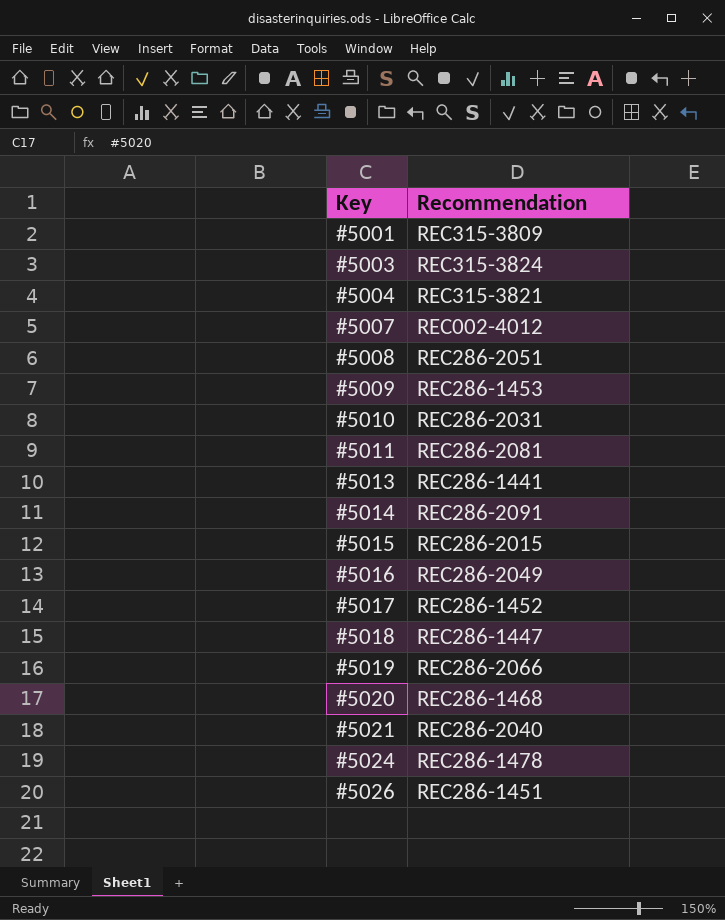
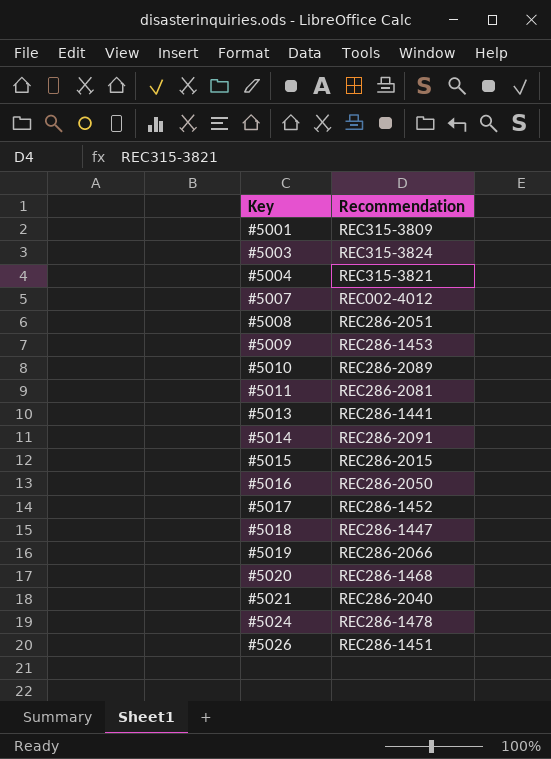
#5010 | Recommendation: REC286-2031 -> REC286-2089
#5016 | Recommendation: REC286-2049 -> REC286-2050

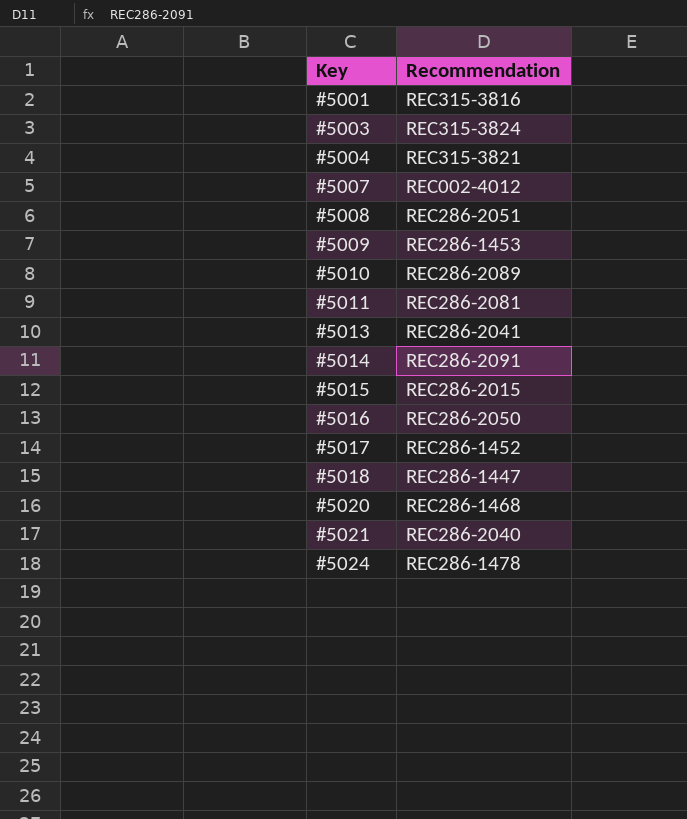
row #5019: REC286-2066 -> none
row #5026: REC286-1451 -> none
#5001 | Recommendation: REC315-3809 -> REC315-3816
#5013 | Recommendation: REC286-1441 -> REC286-2041

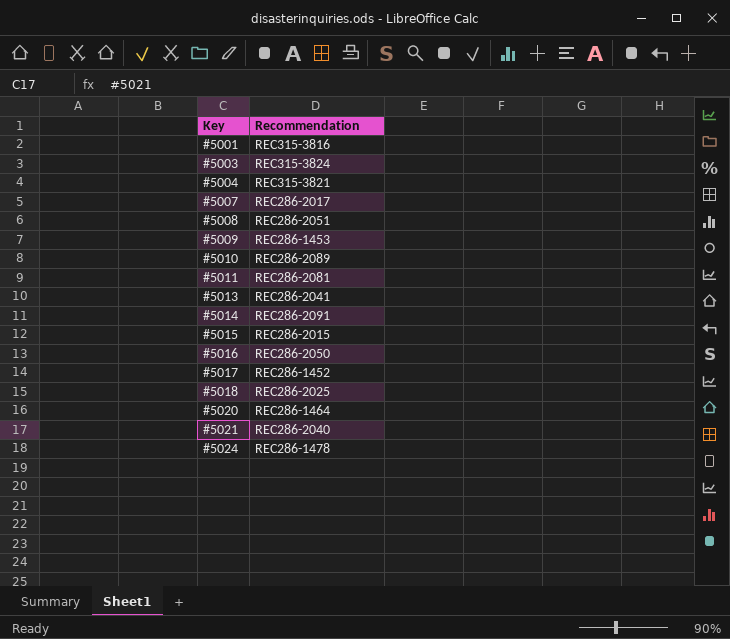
#5007 | Recommendation: REC002-4012 -> REC286-2017
#5018 | Recommendation: REC286-1447 -> REC286-2025
#5020 | Recommendation: REC286-1468 -> REC286-1464

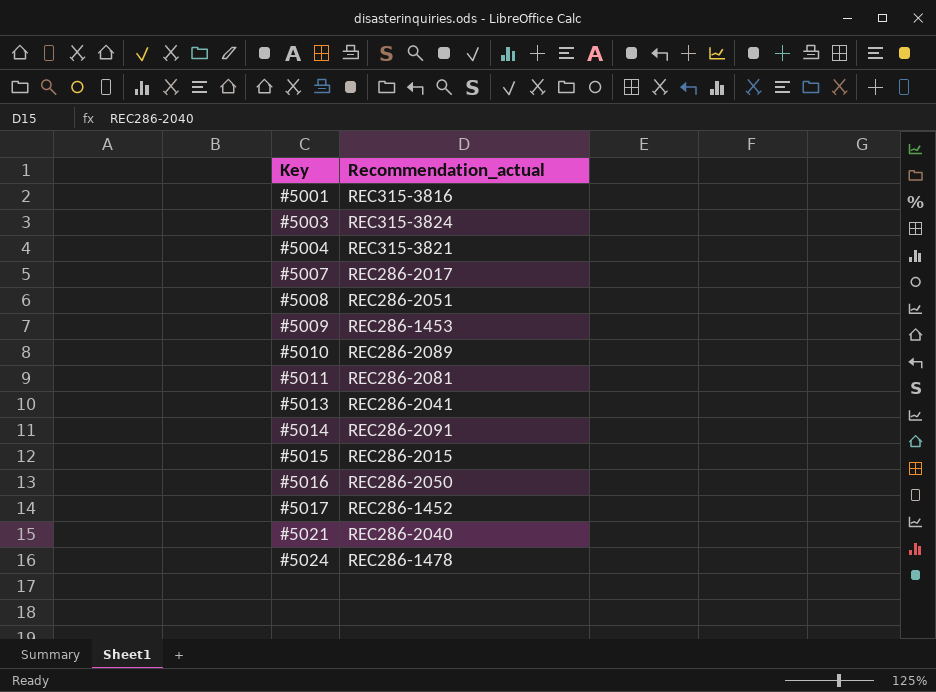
column name: Recommendation -> Recommendation_actual
row #5018: REC286-2025 -> none
row #5020: REC286-1464 -> none

